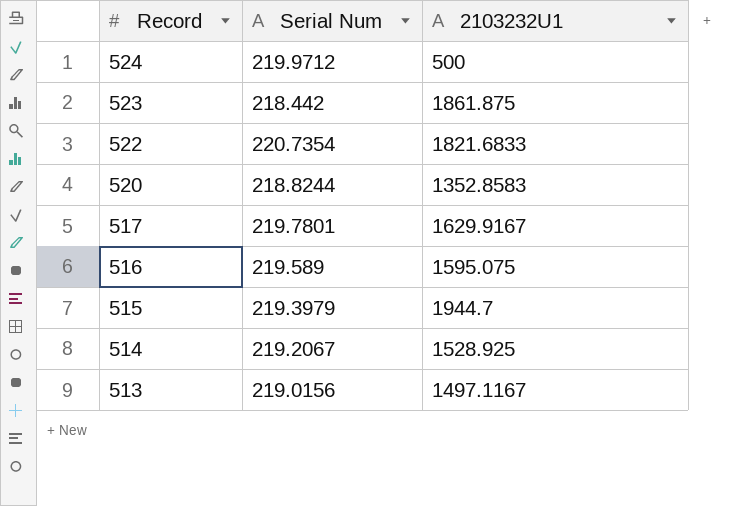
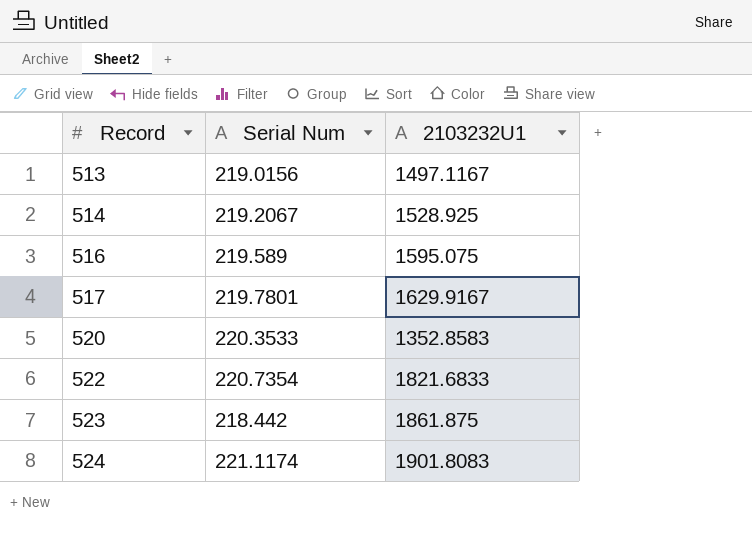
row order: Record descending -> Record ascending
row 515: 219.3979 | 1944.7 -> none
520 | Serial Num: 218.8244 -> 220.3533
524 | Serial Num: 219.9712 -> 221.1174
524 | 2103232U1: 500 -> 1901.8083

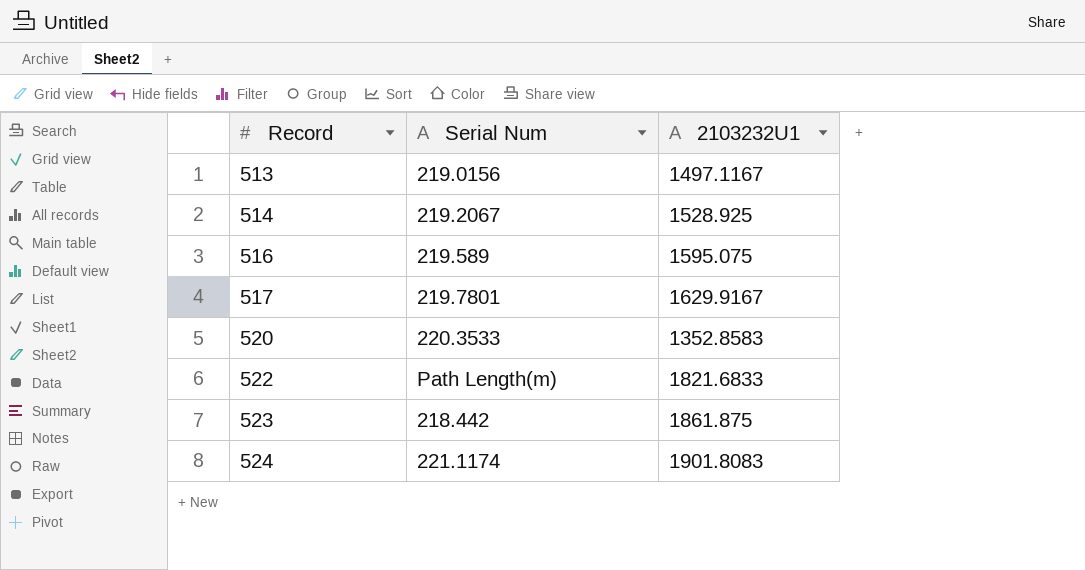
522 | Serial Num: 220.7354 -> Path Length(m)

